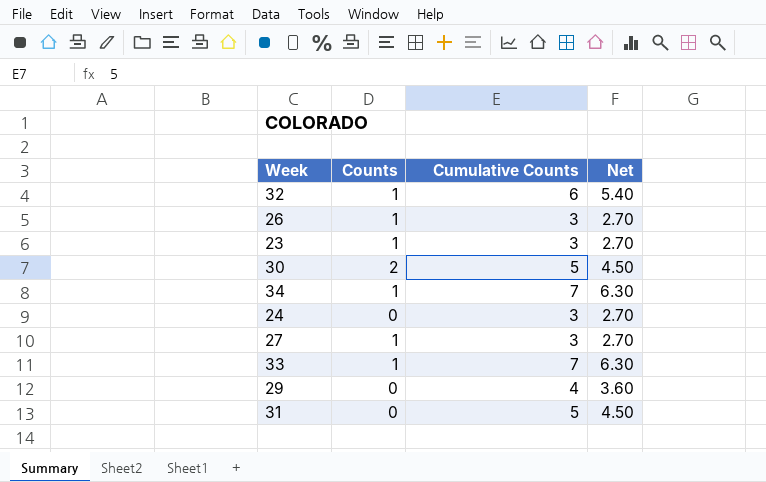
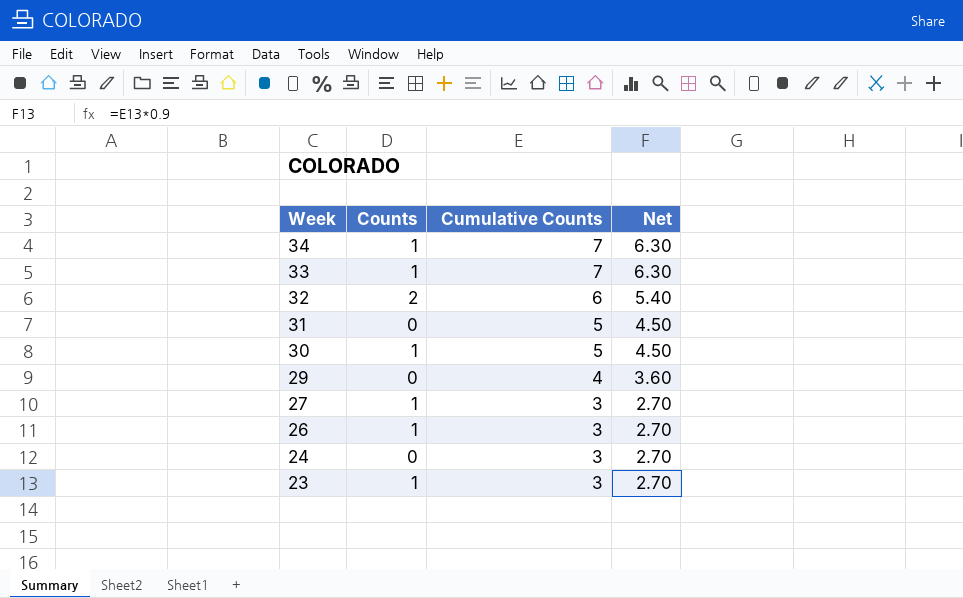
row order: none -> Week descending
32 | Counts: 1 -> 2
30 | Counts: 2 -> 1

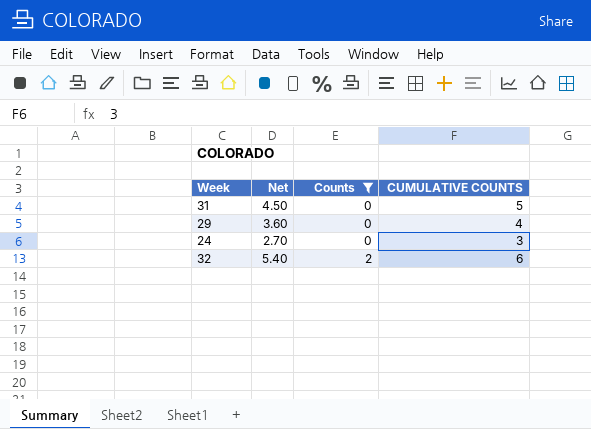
filter: none -> Counts != 1
row order: Week descending -> Counts ascending
column Net | position: 4 -> 2
column name: Cumulative Counts -> CUMULATIVE COUNTS

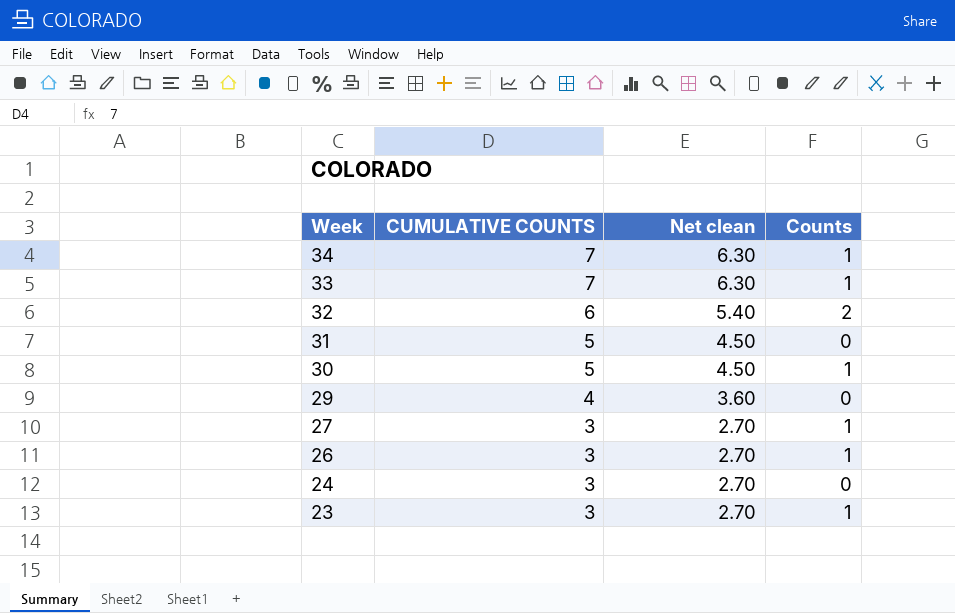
filter: Counts != 1 -> none
row order: Counts ascending -> Week descending
column CUMULATIVE COUNTS | position: 4 -> 2
column name: Net -> Net clean

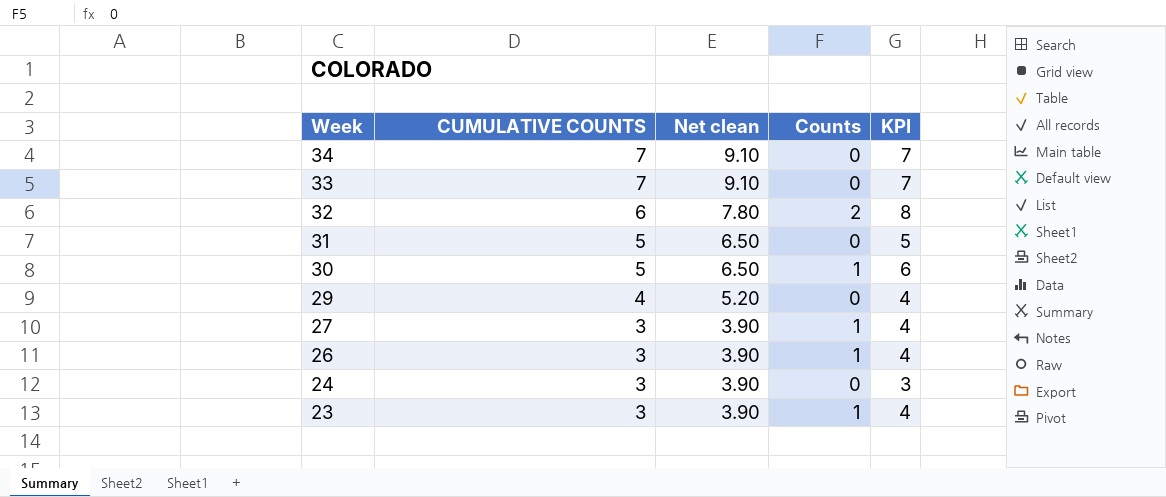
column Net clean | formula: [CUMULATIVE COUNTS] * 0.9 -> [CUMULATIVE COUNTS] * 1.3
column KPI | formula: none -> [CUMULATIVE COUNTS] + [Counts]
34 | Counts: 1 -> 0
33 | Counts: 1 -> 0

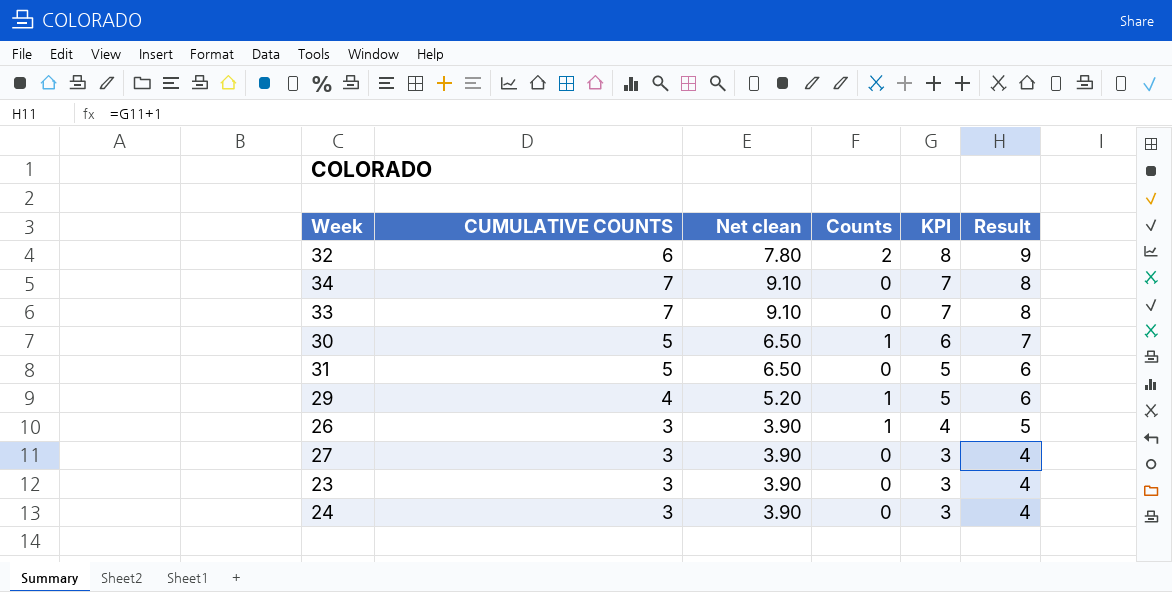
row order: Week descending -> KPI descending
column Result | formula: none -> [KPI] + 1
29 | Counts: 0 -> 1
29 | KPI: 4 -> 5
27 | Counts: 1 -> 0
27 | KPI: 4 -> 3
23 | Counts: 1 -> 0
23 | KPI: 4 -> 3

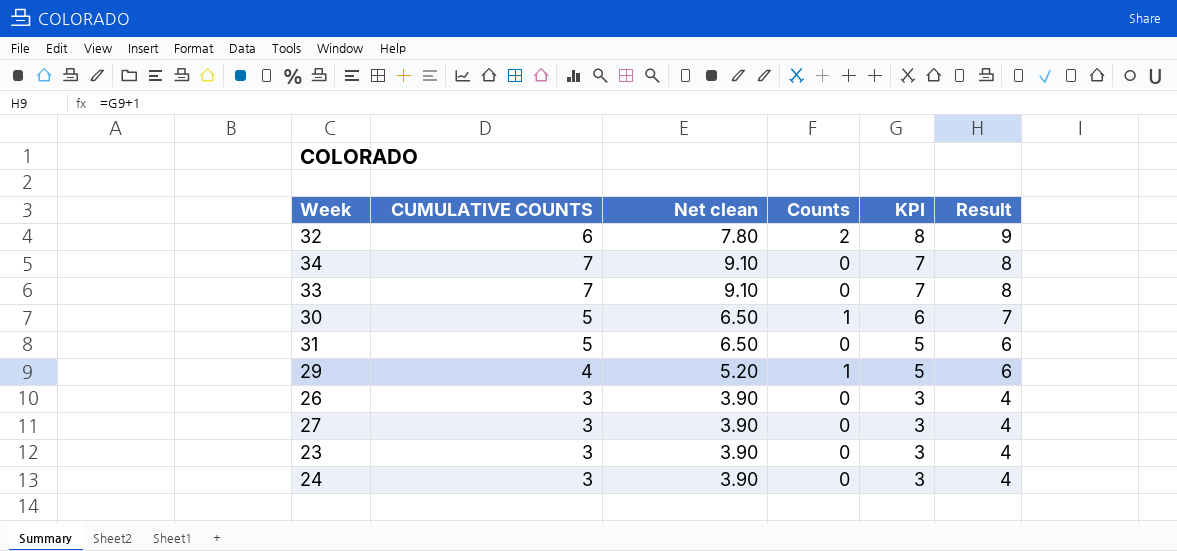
26 | Counts: 1 -> 0
26 | KPI: 4 -> 3
26 | Result: 5 -> 4

